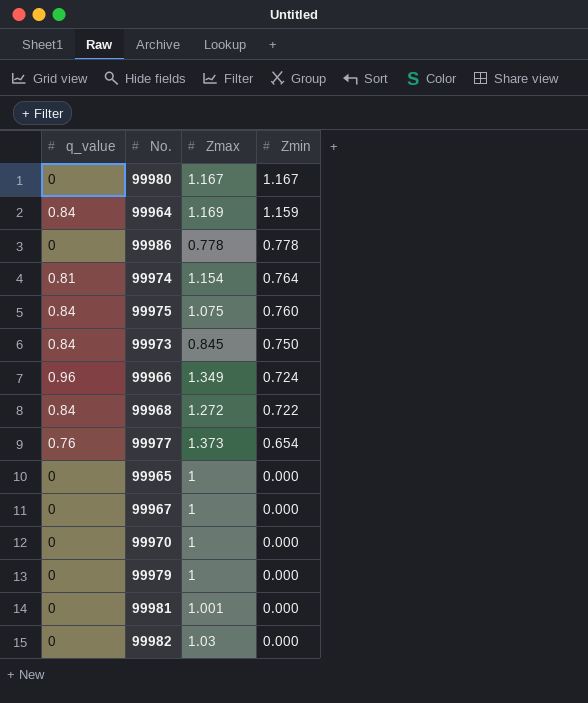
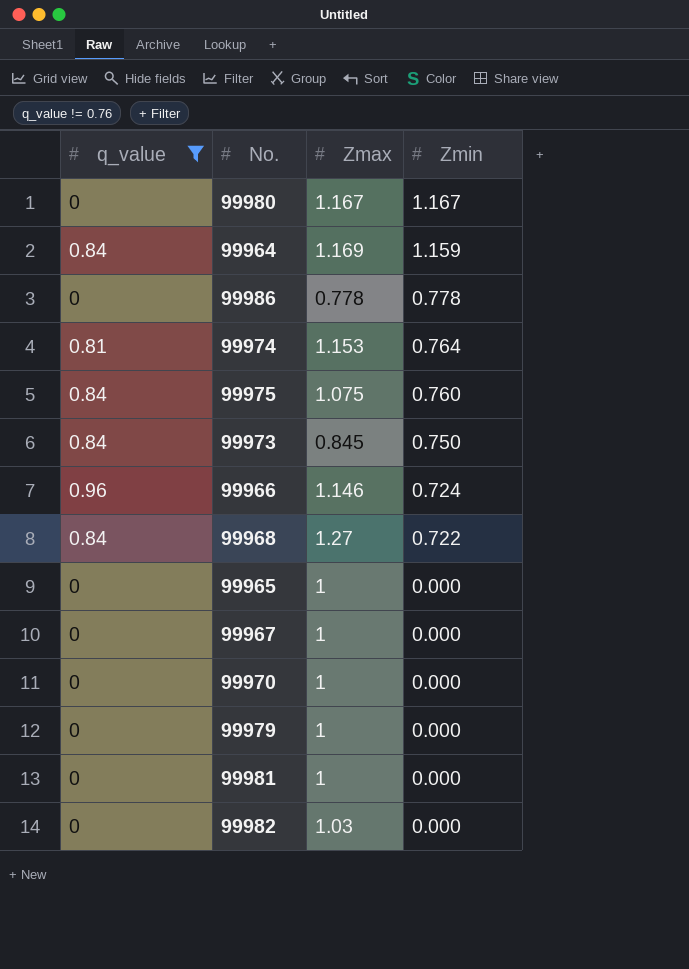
filter: none -> q_value != 0.76
99974 | Zmax: 1.154 -> 1.153
99966 | Zmax: 1.349 -> 1.146
99968 | Zmax: 1.272 -> 1.27
99981 | Zmax: 1.001 -> 1

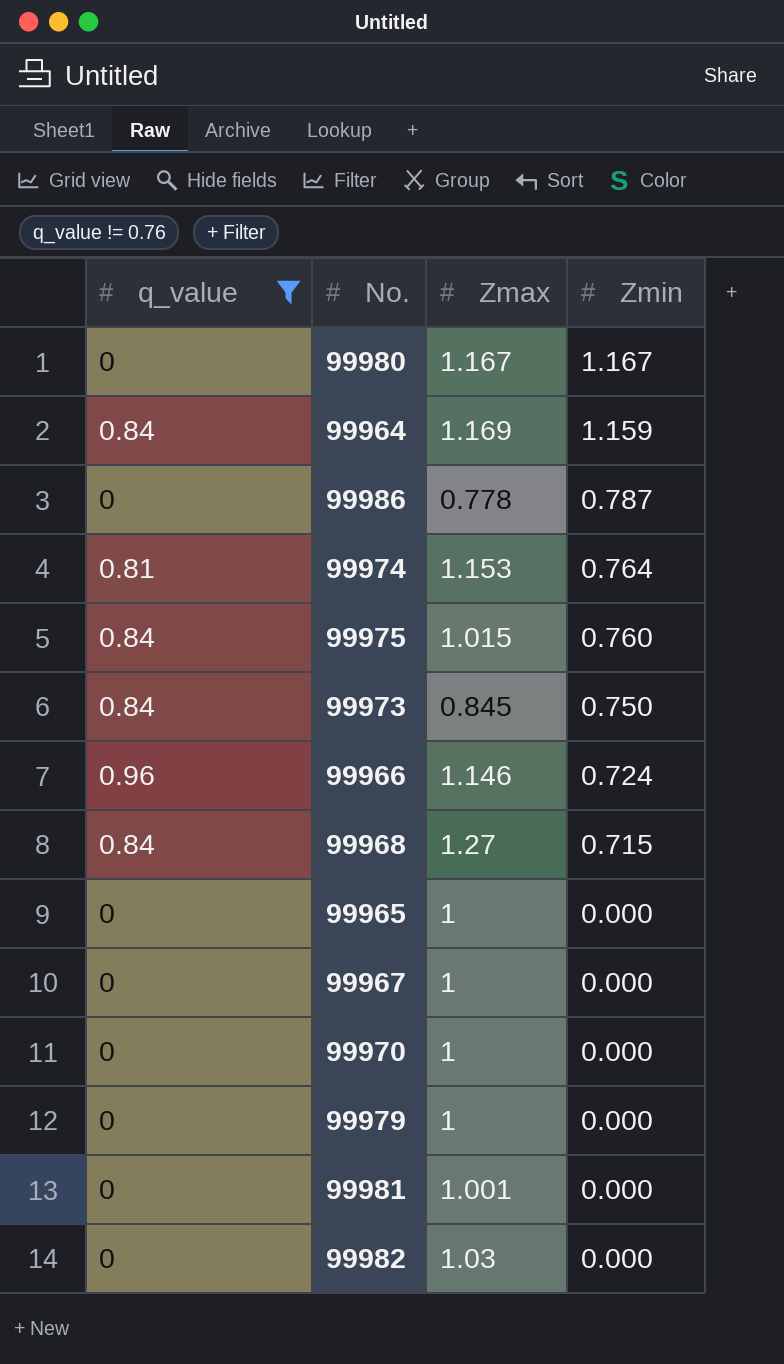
99986 | Zmin: 0.778 -> 0.787
99975 | Zmax: 1.075 -> 1.015
99968 | Zmin: 0.722 -> 0.715
99981 | Zmax: 1 -> 1.001

